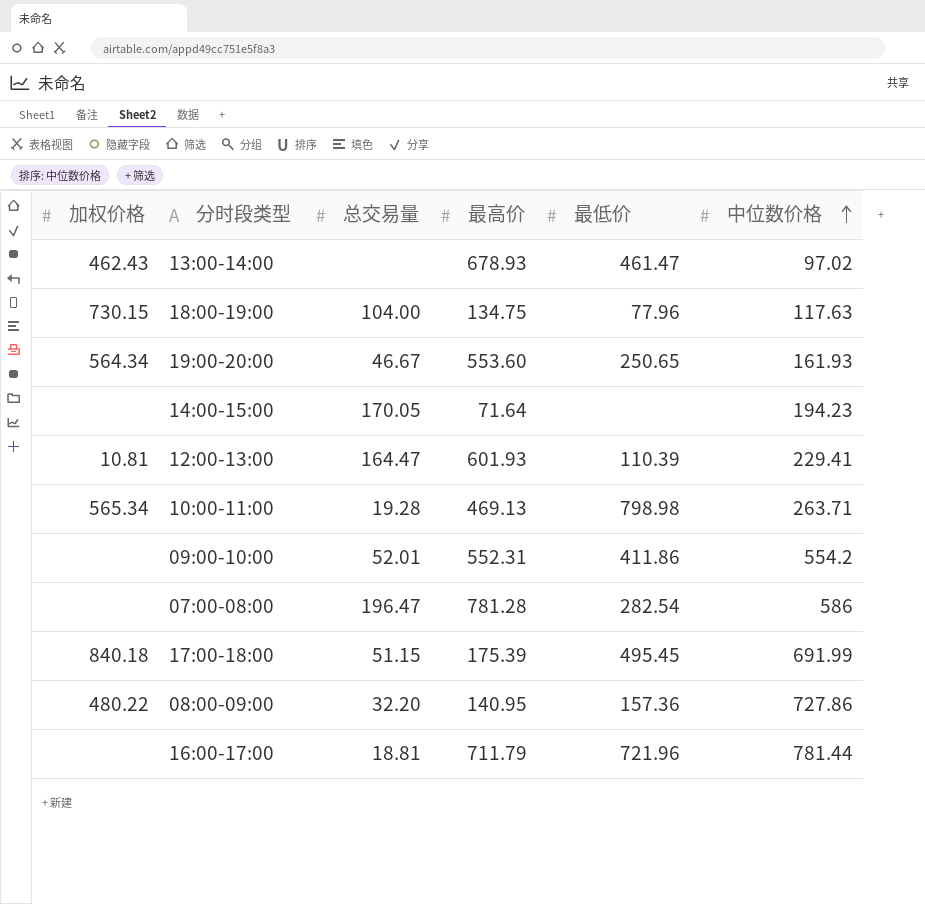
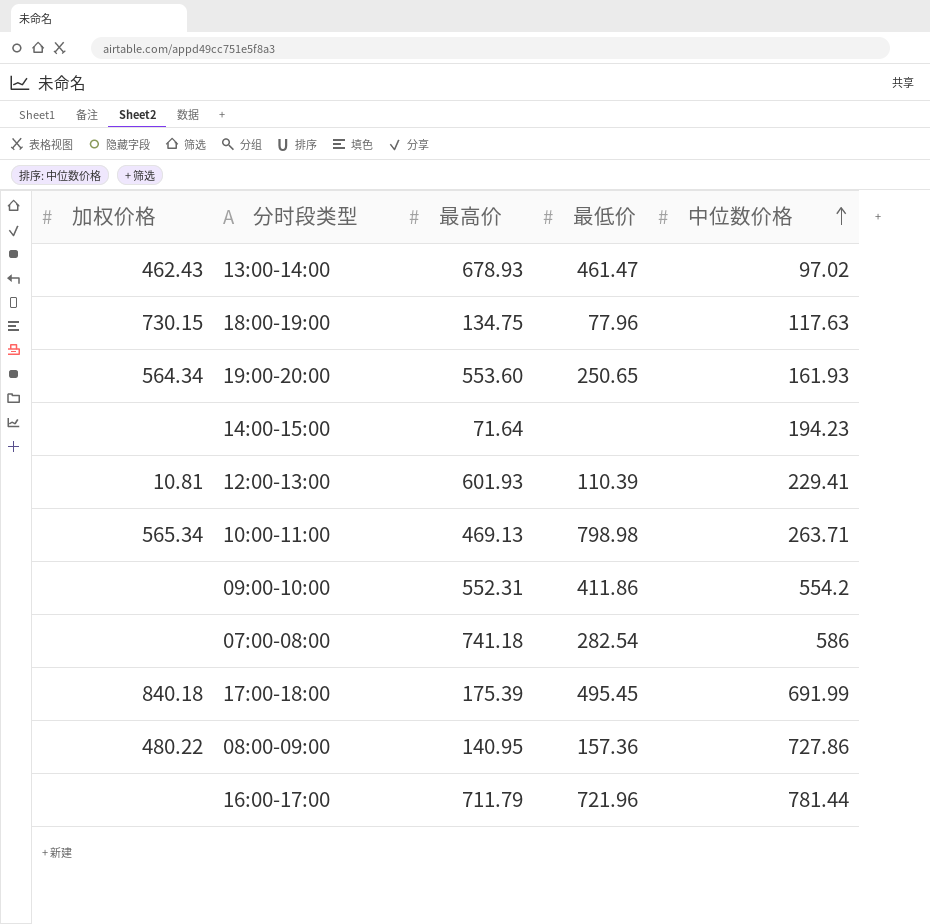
column 总交易量 | position: 3 -> none
07:00-08:00 | 最高价: 781.28 -> 741.18

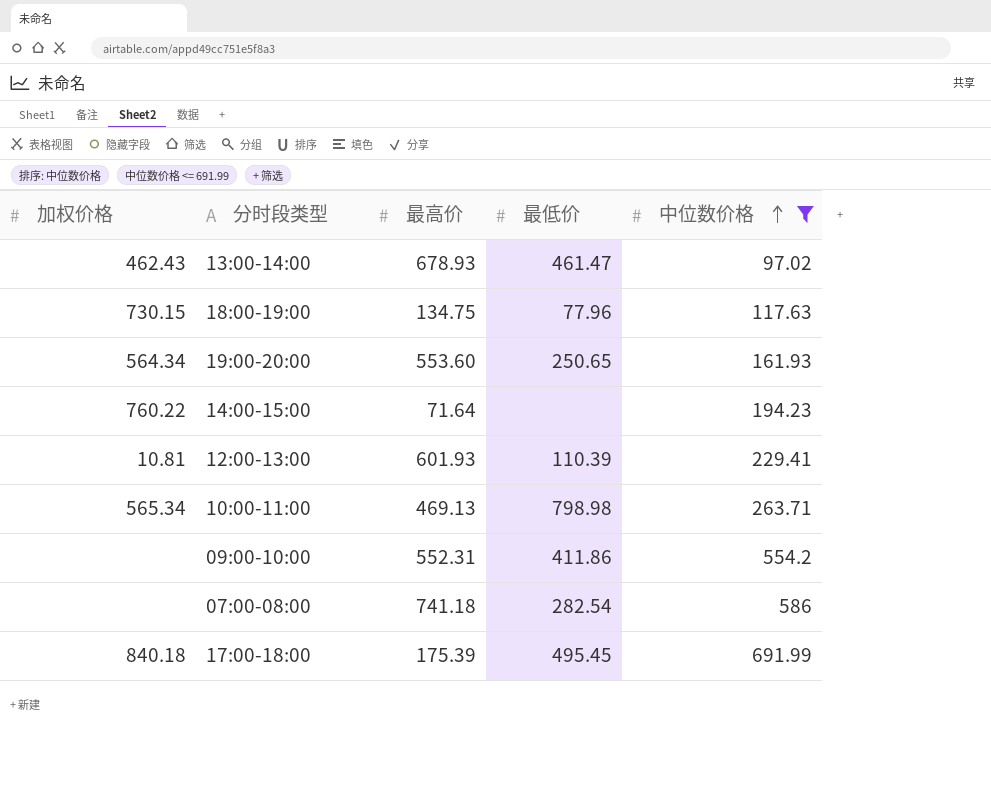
filter: none -> 中位数价格 <= 691.99
14:00-15:00 | 加权价格: none -> 760.22

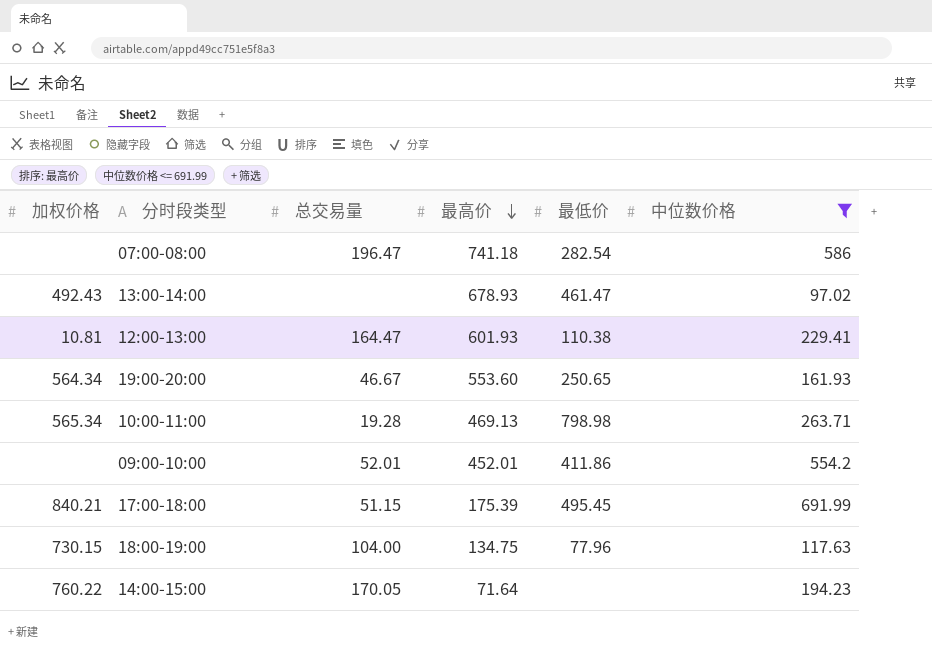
row order: 中位数价格 ascending -> 最高价 descending
column 总交易量 | position: none -> 3
13:00-14:00 | 加权价格: 462.43 -> 492.43
12:00-13:00 | 最低价: 110.39 -> 110.38
09:00-10:00 | 最高价: 552.31 -> 452.01
17:00-18:00 | 加权价格: 840.18 -> 840.21

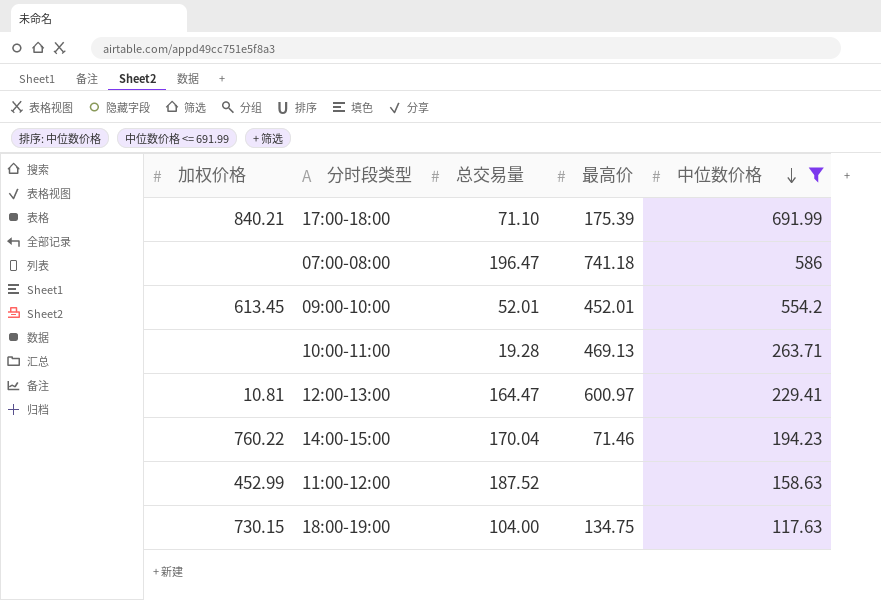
row order: 最高价 descending -> 中位数价格 descending
column 最低价 | position: 5 -> none
row 13:00-14:00: 492.43 | none | 678.93 | 461.47 | 97.02 -> none
row 19:00-20:00: 564.34 | 46.67 | 553.60 | 250.65 | 161.93 -> none
17:00-18:00 | 总交易量: 51.15 -> 71.10
09:00-10:00 | 加权价格: none -> 613.45
10:00-11:00 | 加权价格: 565.34 -> none
12:00-13:00 | 最高价: 601.93 -> 600.97
14:00-15:00 | 总交易量: 170.05 -> 170.04
14:00-15:00 | 最高价: 71.64 -> 71.46
row 11:00-12:00: none -> 452.99 | 187.52 | none | 158.63

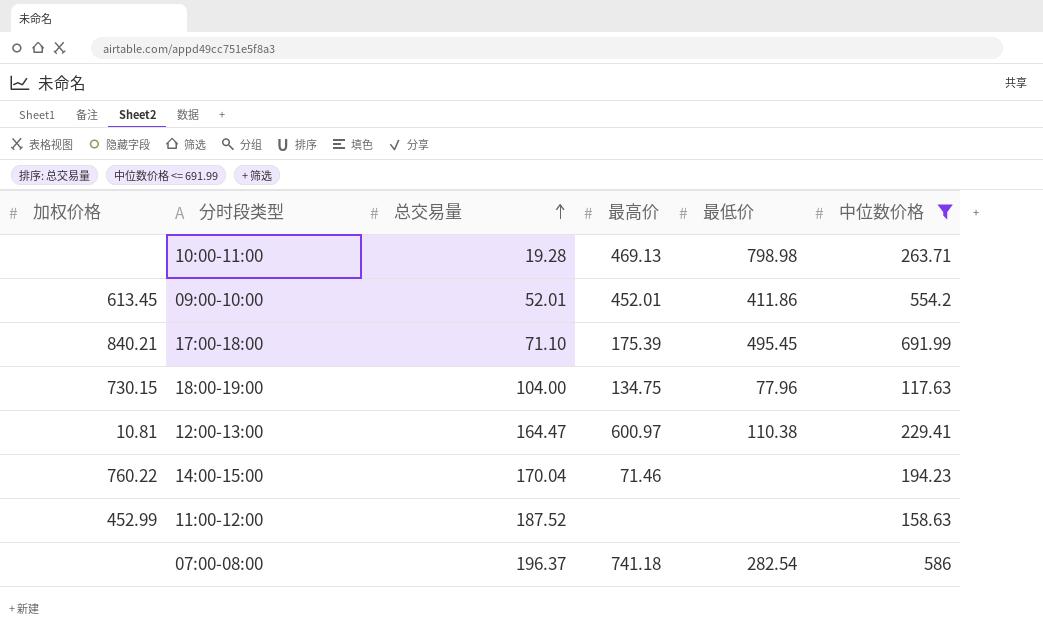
row order: 中位数价格 descending -> 总交易量 ascending
column 最低价 | position: none -> 5
07:00-08:00 | 总交易量: 196.47 -> 196.37

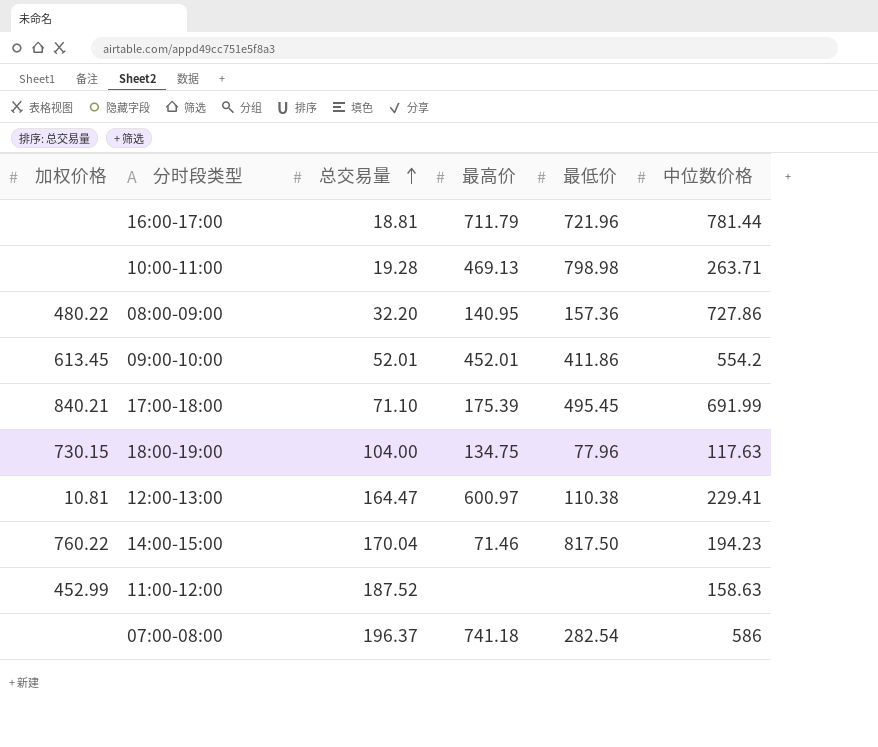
filter: 中位数价格 <= 691.99 -> none
14:00-15:00 | 最低价: none -> 817.50

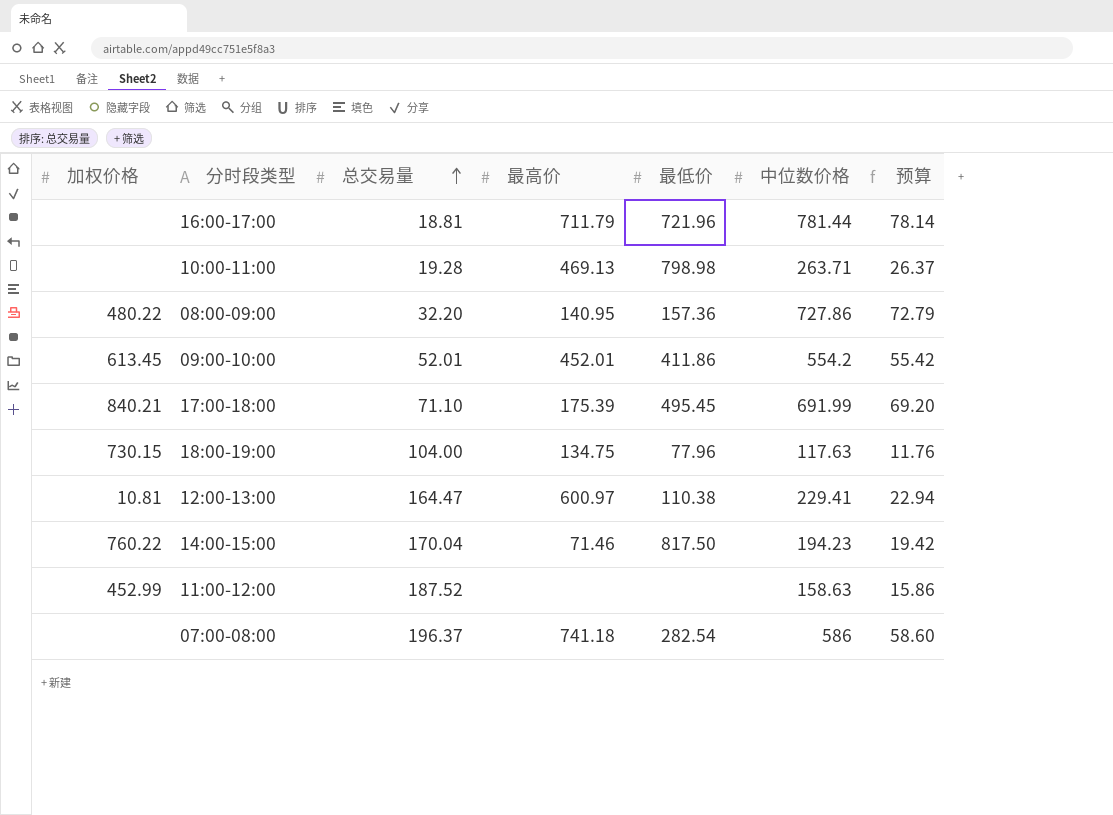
column 预算 | formula: none -> [中位数价格] * 0.1

